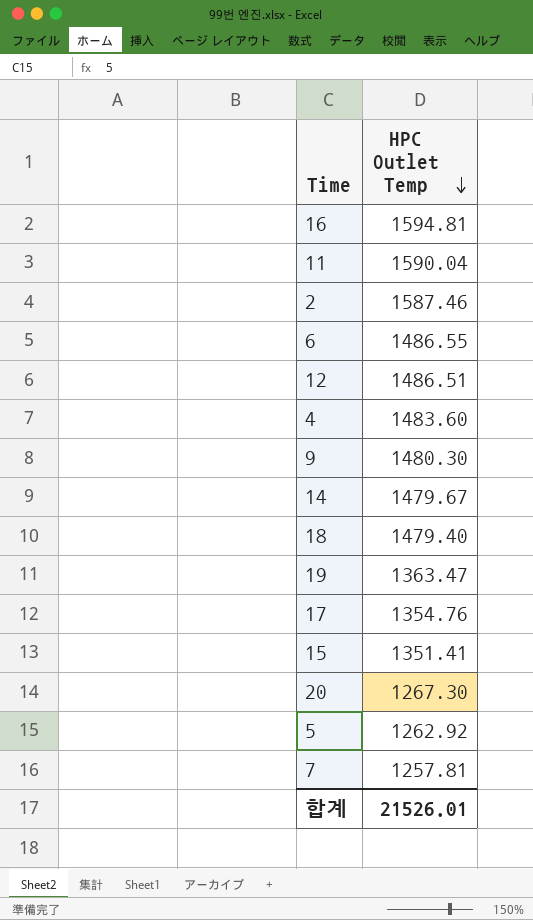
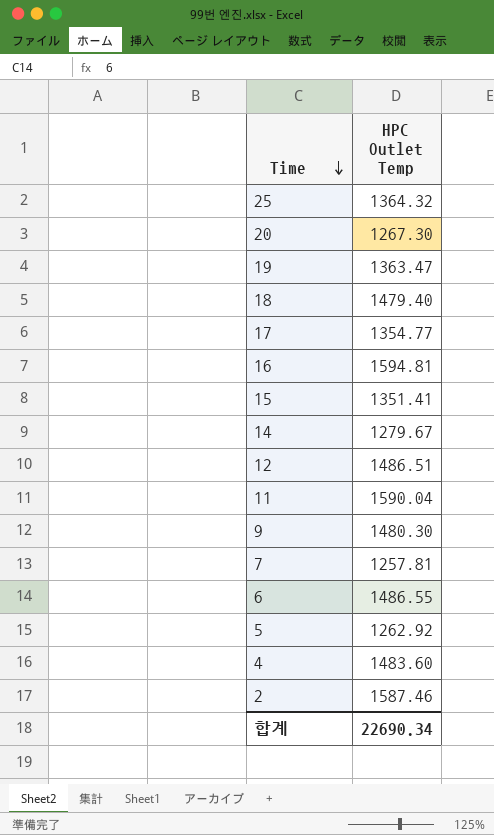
row order: HPC Outlet Temp descending -> Time descending
row 25: none -> 1364.32
17 | HPC Outlet Temp: 1354.76 -> 1354.77
14 | HPC Outlet Temp: 1479.67 -> 1279.67
합계 | HPC Outlet Temp: 21526.01 -> 22690.34

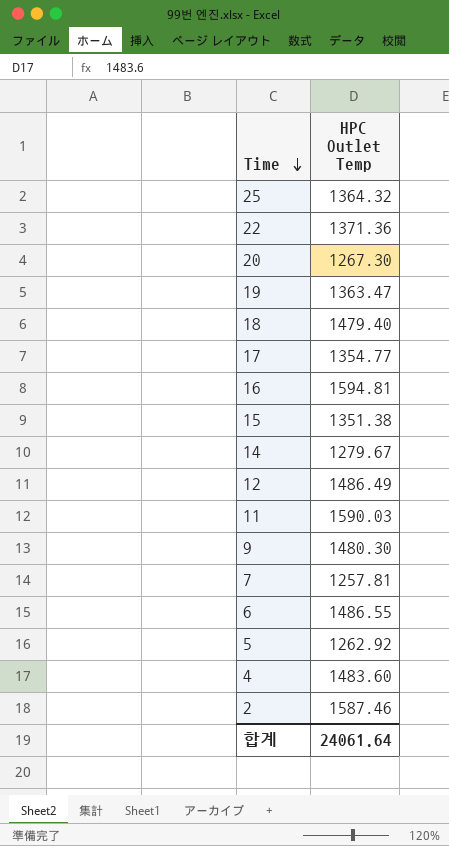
row 22: none -> 1371.36
15 | HPC Outlet Temp: 1351.41 -> 1351.38
12 | HPC Outlet Temp: 1486.51 -> 1486.49
11 | HPC Outlet Temp: 1590.04 -> 1590.03
합계 | HPC Outlet Temp: 22690.34 -> 24061.64

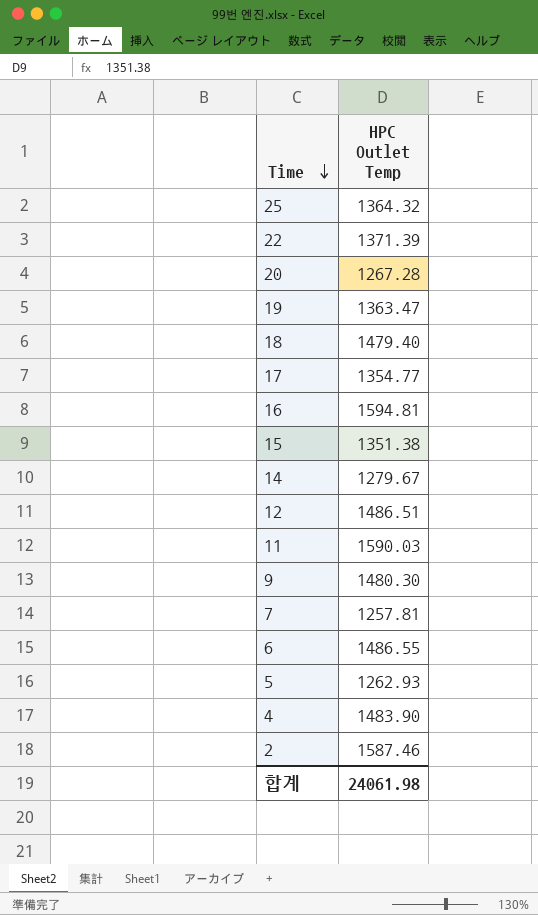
22 | HPC Outlet Temp: 1371.36 -> 1371.39
20 | HPC Outlet Temp: 1267.30 -> 1267.28
12 | HPC Outlet Temp: 1486.49 -> 1486.51
5 | HPC Outlet Temp: 1262.92 -> 1262.93
4 | HPC Outlet Temp: 1483.60 -> 1483.90
합계 | HPC Outlet Temp: 24061.64 -> 24061.98

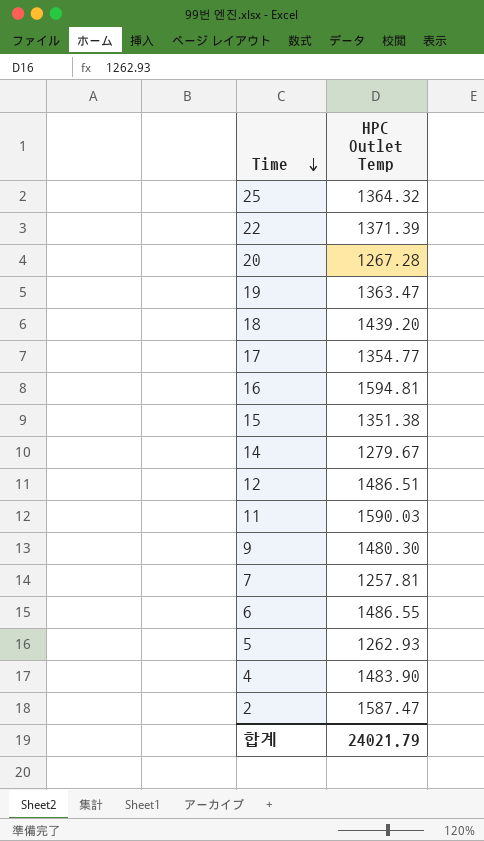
18 | HPC Outlet Temp: 1479.40 -> 1439.20
2 | HPC Outlet Temp: 1587.46 -> 1587.47
합계 | HPC Outlet Temp: 24061.98 -> 24021.79

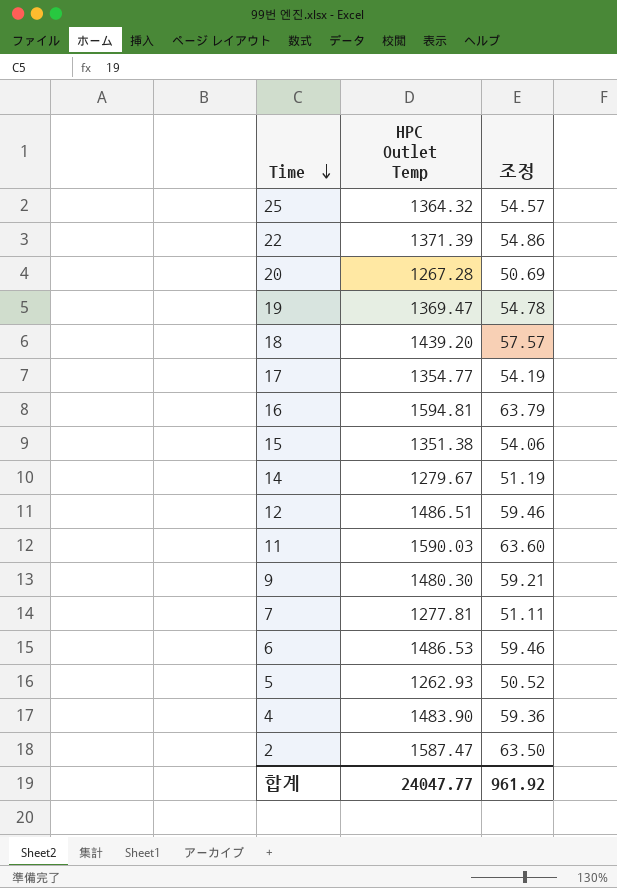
column 조정 | formula: none -> [HPC Outlet Temp] * 0.04
19 | HPC Outlet Temp: 1363.47 -> 1369.47
7 | HPC Outlet Temp: 1257.81 -> 1277.81
6 | HPC Outlet Temp: 1486.55 -> 1486.53
합계 | HPC Outlet Temp: 24021.79 -> 24047.77

